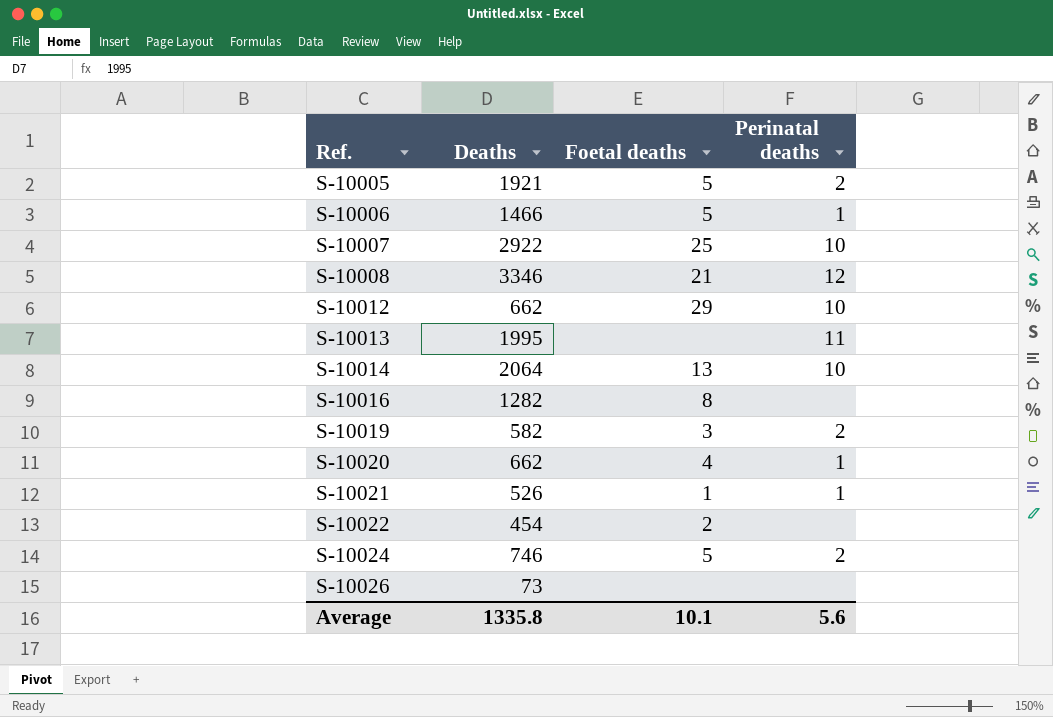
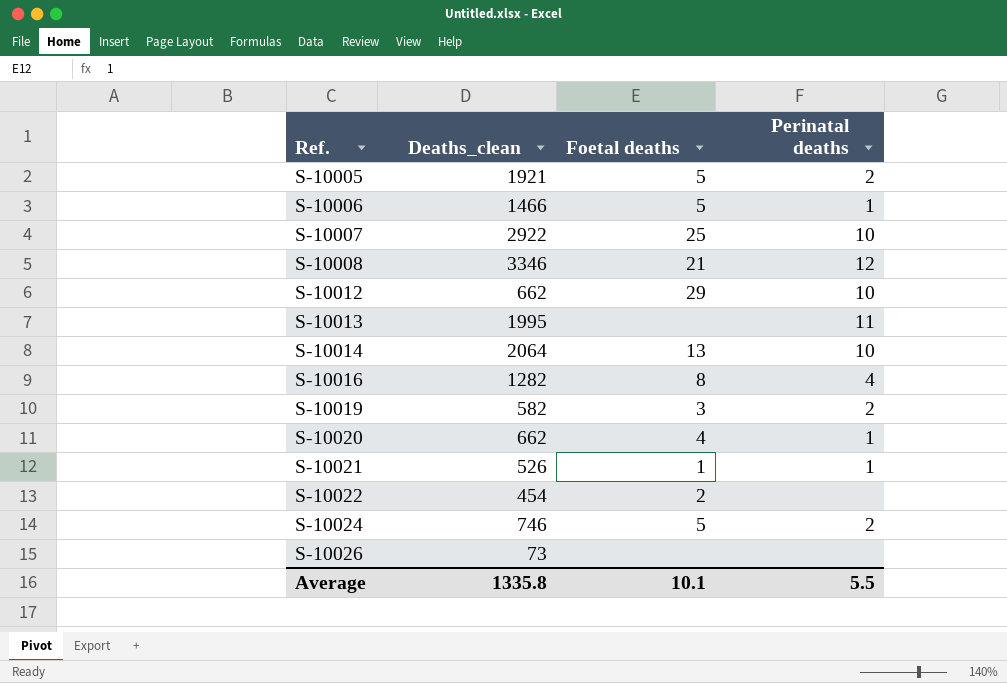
column name: Deaths -> Deaths_clean
S-10016 | Perinatal deaths: none -> 4
Average | Perinatal deaths: 5.6 -> 5.5

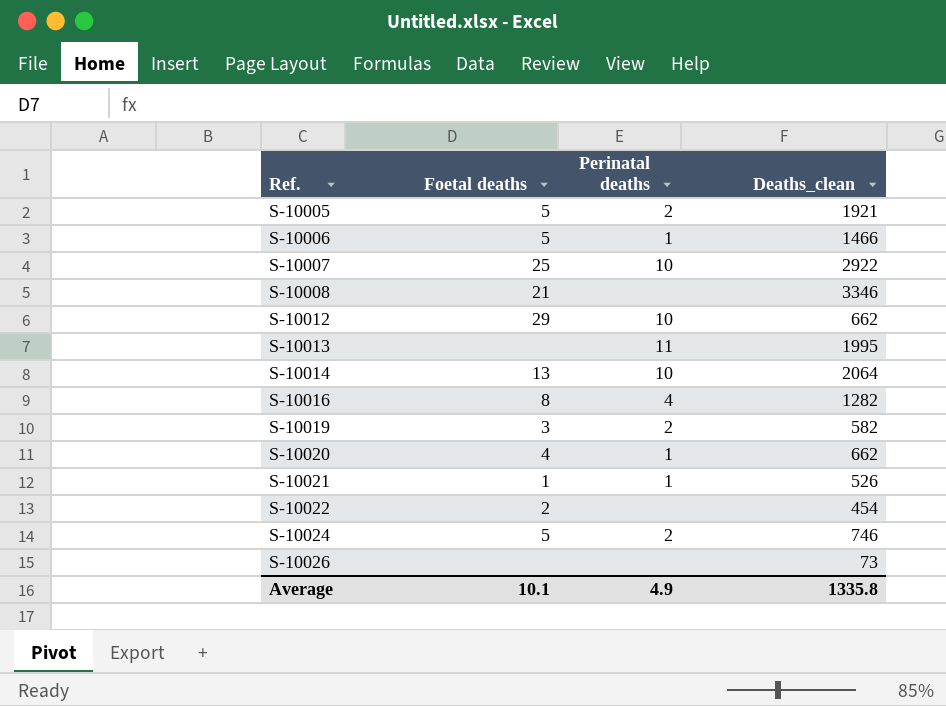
column Deaths_clean | position: 2 -> 4
S-10008 | Perinatal deaths: 12 -> none
Average | Perinatal deaths: 5.5 -> 4.9

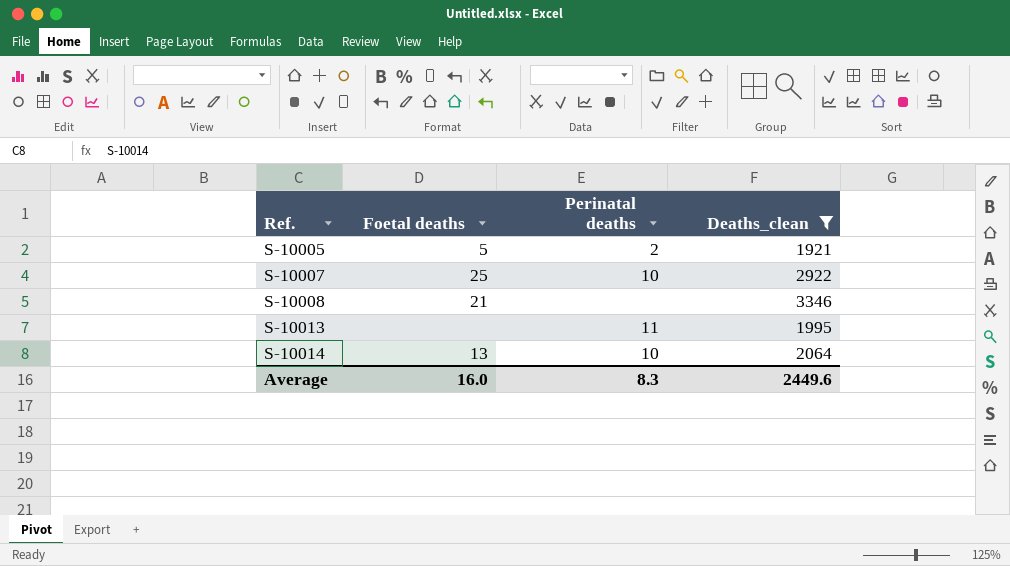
filter: none -> Deaths_clean >= 1921
Average | Foetal deaths: 10.1 -> 16.0
Average | Perinatal deaths: 4.9 -> 8.3
Average | Deaths_clean: 1335.8 -> 2449.6

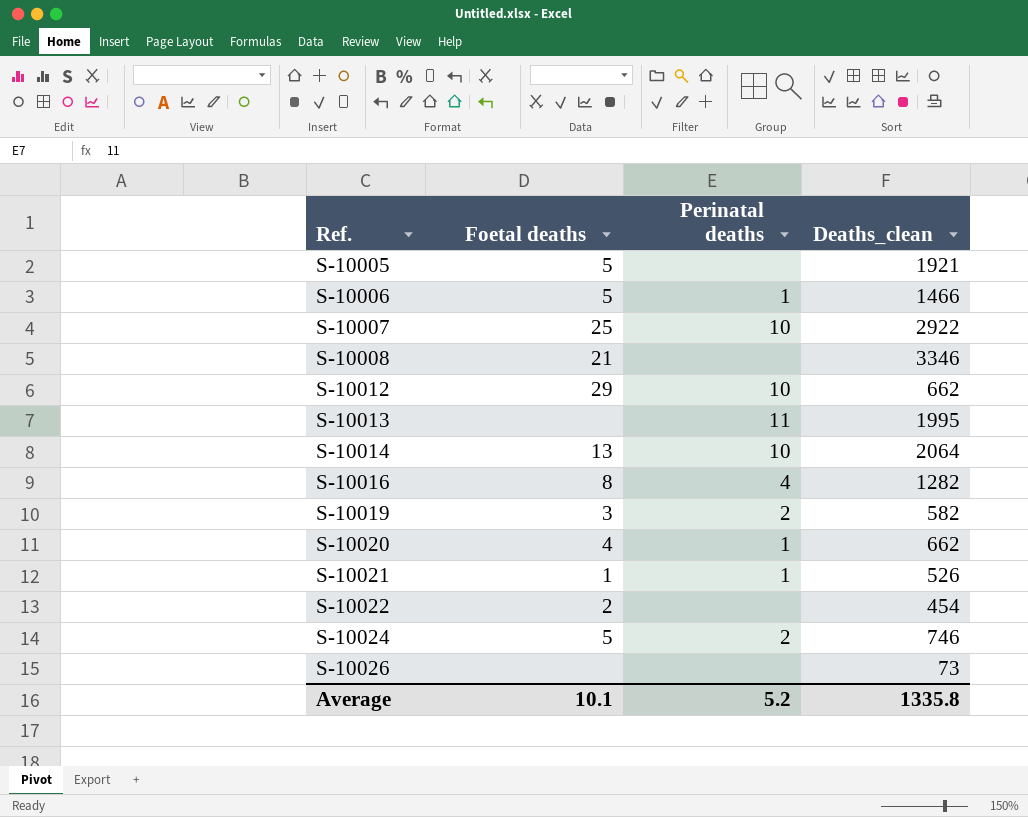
filter: Deaths_clean >= 1921 -> none
S-10005 | Perinatal deaths: 2 -> none
Average | Foetal deaths: 16.0 -> 10.1
Average | Perinatal deaths: 8.3 -> 5.2
Average | Deaths_clean: 2449.6 -> 1335.8

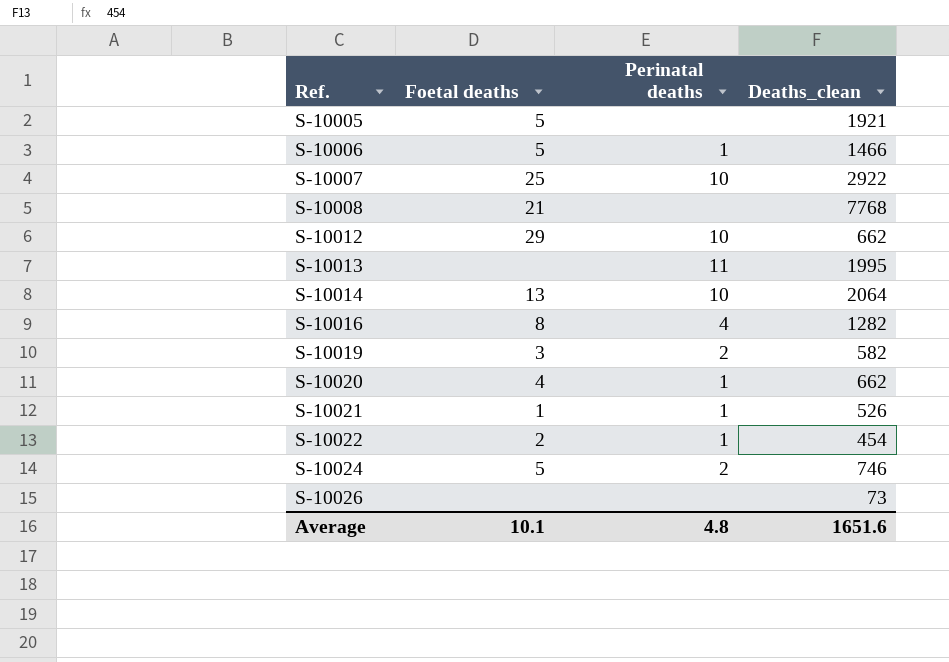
S-10008 | Deaths_clean: 3346 -> 7768
S-10022 | Perinatal deaths: none -> 1
Average | Perinatal deaths: 5.2 -> 4.8
Average | Deaths_clean: 1335.8 -> 1651.6

